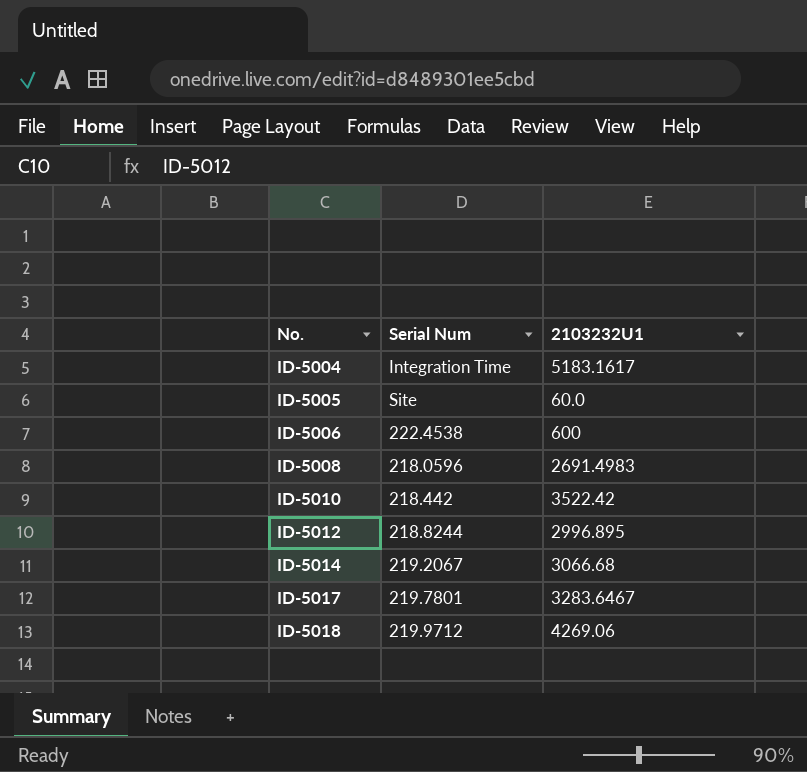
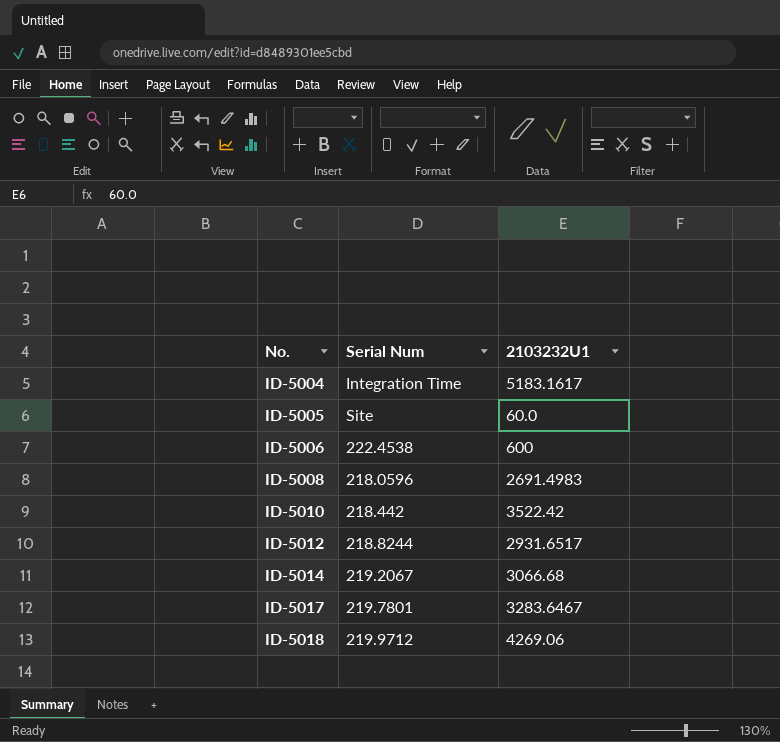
ID-5012 | 2103232U1: 2996.895 -> 2931.6517

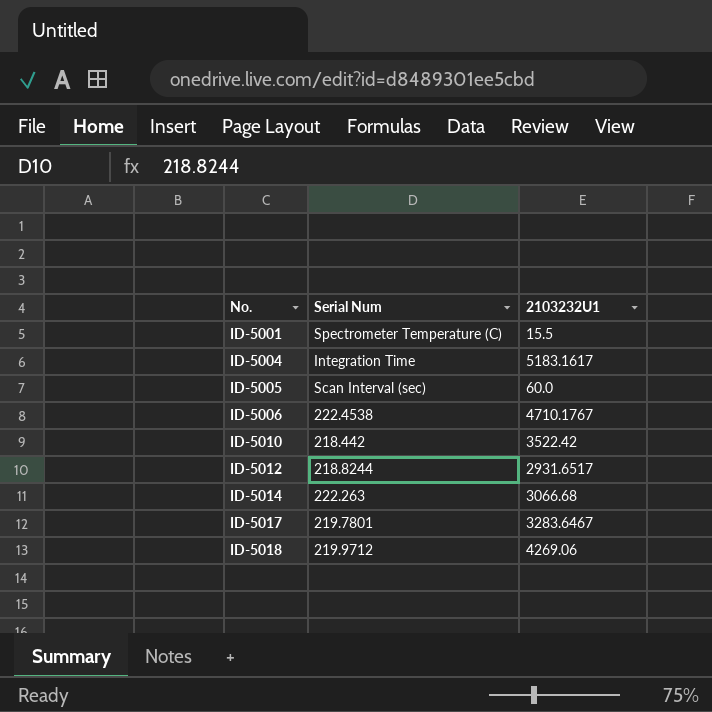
row ID-5008: 218.0596 | 2691.4983 -> none
row ID-5001: none -> Spectrometer Temperature (C) | 15.5
ID-5005 | Serial Num: Site -> Scan Interval (sec)
ID-5006 | 2103232U1: 600 -> 4710.1767
ID-5014 | Serial Num: 219.2067 -> 222.263

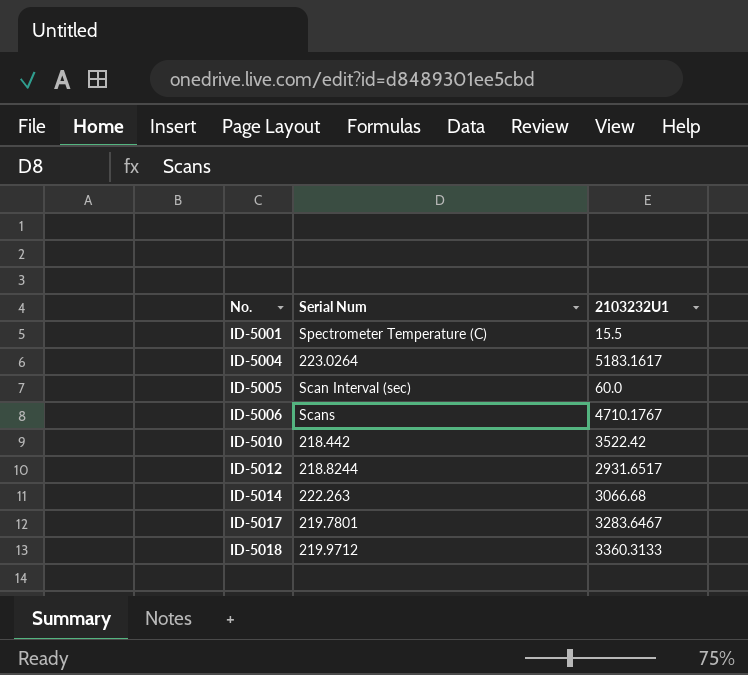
ID-5004 | Serial Num: Integration Time -> 223.0264
ID-5006 | Serial Num: 222.4538 -> Scans
ID-5018 | 2103232U1: 4269.06 -> 3360.3133

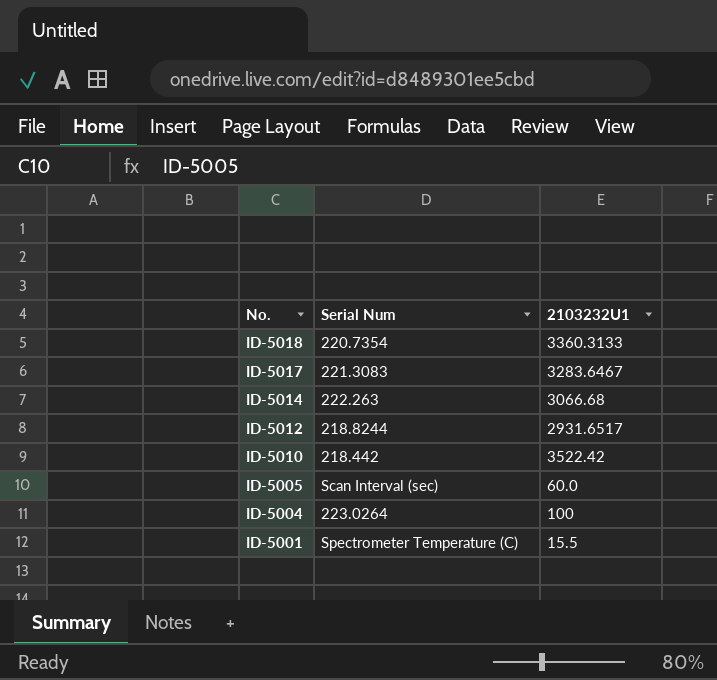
row order: No. ascending -> No. descending
row ID-5006: Scans | 4710.1767 -> none
ID-5018 | Serial Num: 219.9712 -> 220.7354
ID-5017 | Serial Num: 219.7801 -> 221.3083
ID-5004 | 2103232U1: 5183.1617 -> 100

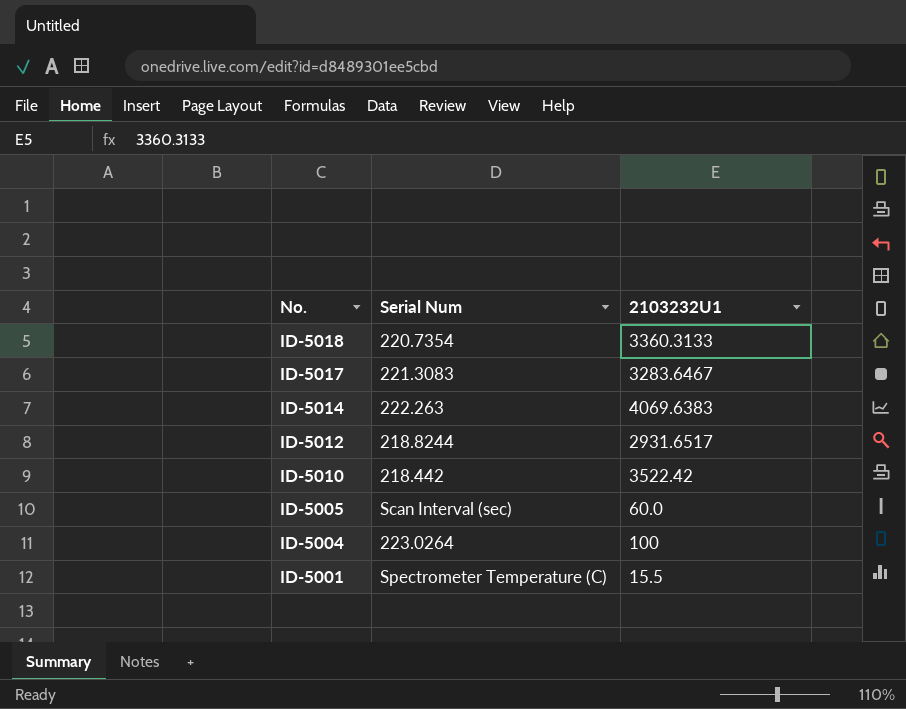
ID-5014 | 2103232U1: 3066.68 -> 4069.6383

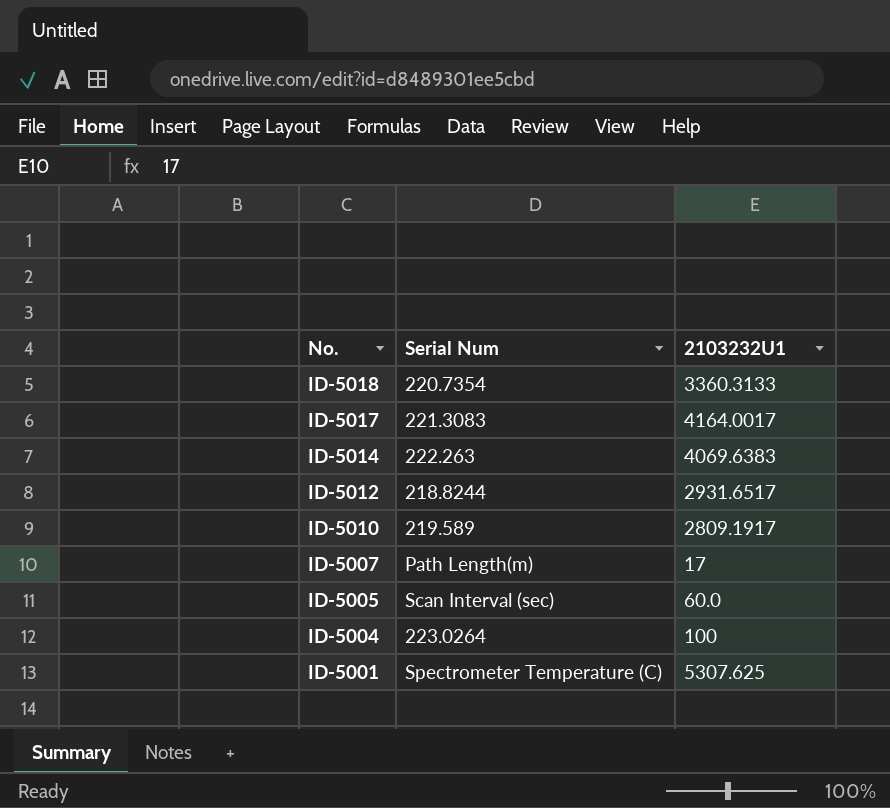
ID-5017 | 2103232U1: 3283.6467 -> 4164.0017
ID-5010 | Serial Num: 218.442 -> 219.589
ID-5010 | 2103232U1: 3522.42 -> 2809.1917
row ID-5007: none -> Path Length(m) | 17
ID-5001 | 2103232U1: 15.5 -> 5307.625

